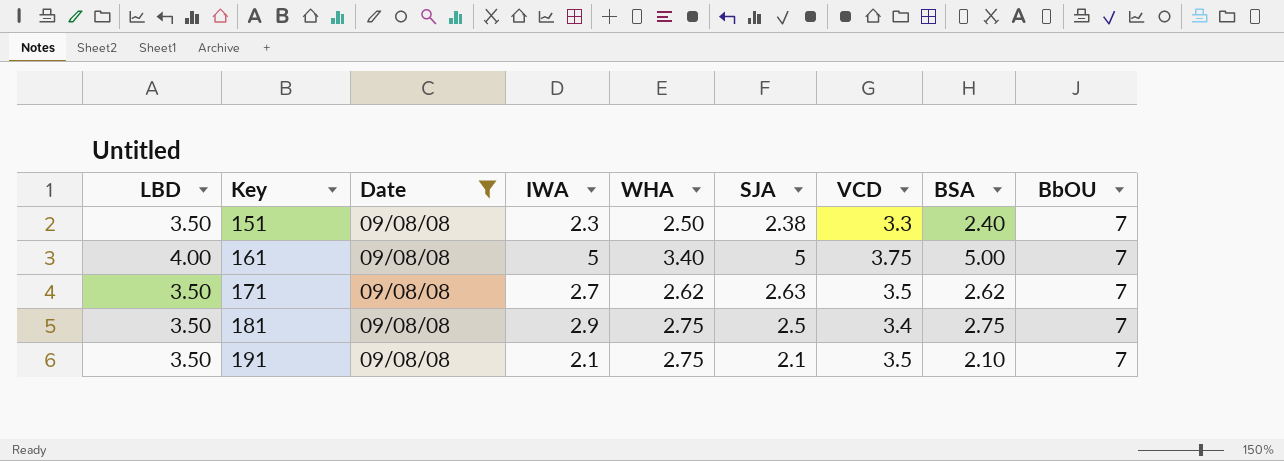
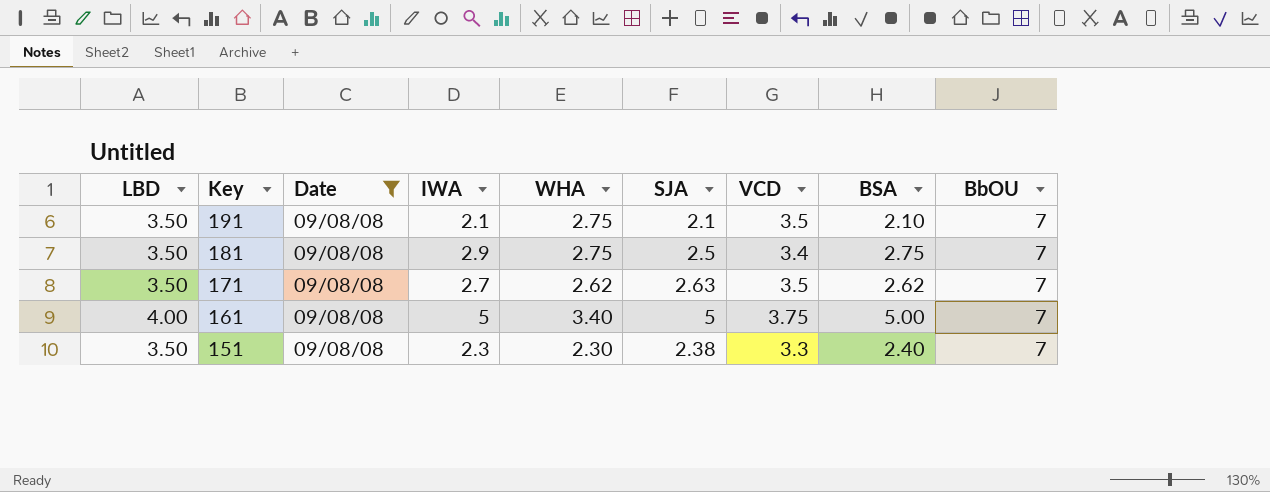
row order: Key ascending -> Key descending
151 | WHA: 2.50 -> 2.30

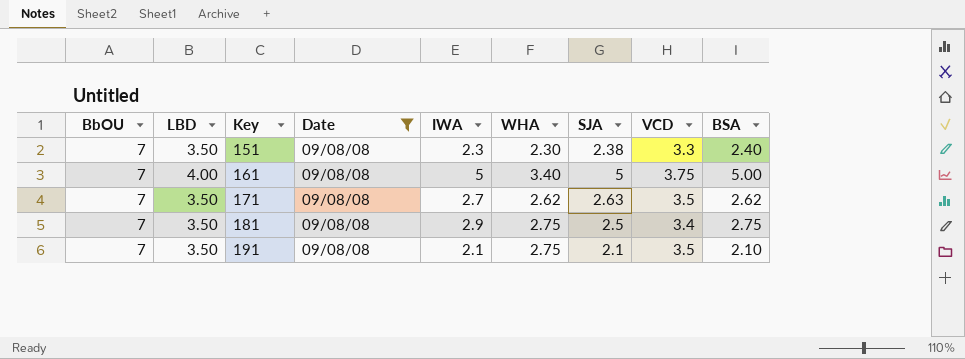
row order: Key descending -> Key ascending
column BbOU | position: 9 -> 1

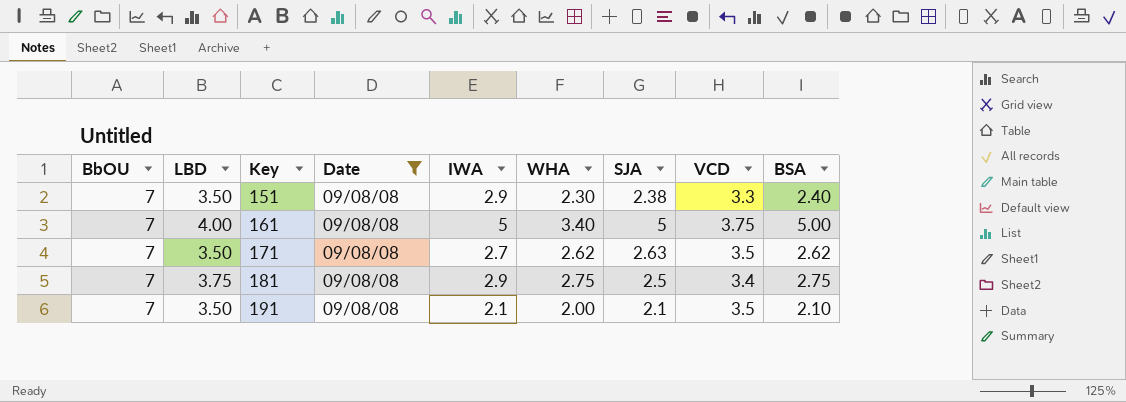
151 | IWA: 2.3 -> 2.9
181 | LBD: 3.50 -> 3.75
191 | WHA: 2.75 -> 2.00

